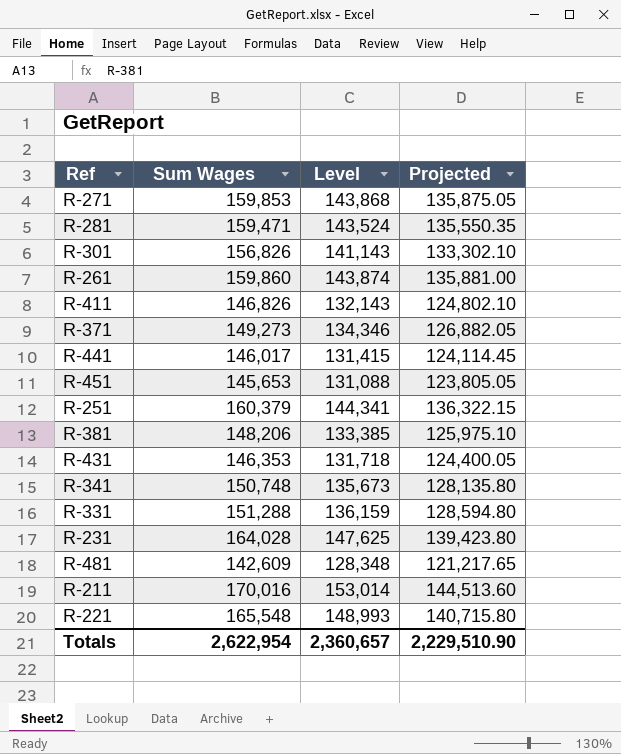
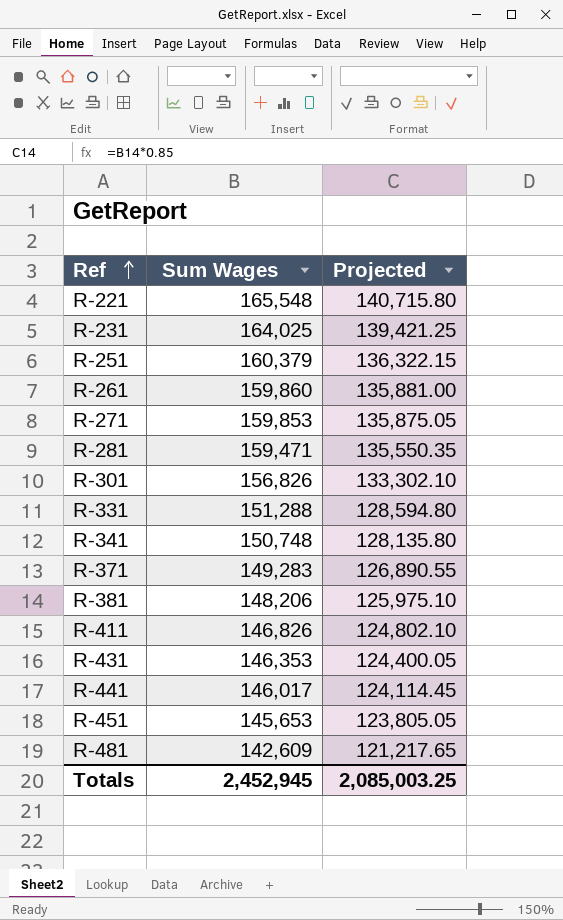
row order: none -> Ref ascending
column Level | formula: [Sum Wages] * 0.9 -> none
row R-211: 170,016 | 153,014 | 144,513.60 -> none
R-231 | Sum Wages: 164,028 -> 164,025
R-231 | Projected: 139,423.80 -> 139,421.25
R-371 | Sum Wages: 149,273 -> 149,283
R-371 | Projected: 126,882.05 -> 126,890.55
Totals | Sum Wages: 2,622,954 -> 2,452,945
Totals | Projected: 2,229,510.90 -> 2,085,003.25

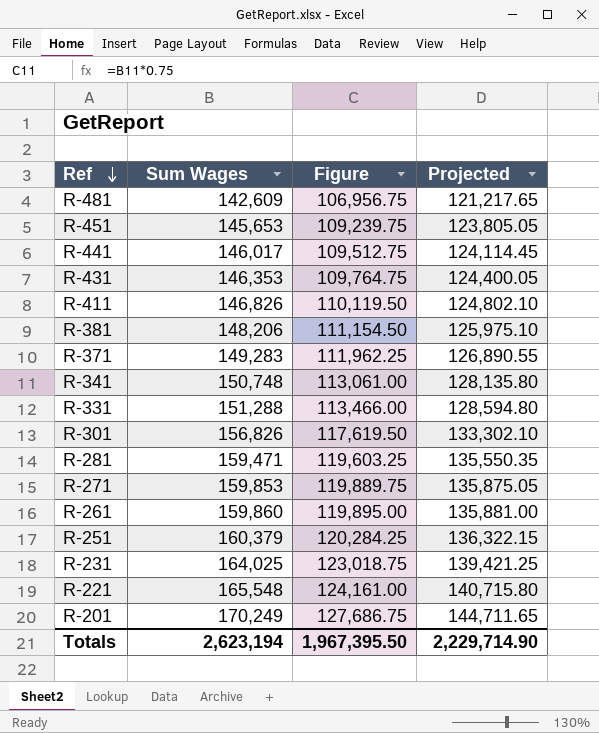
row order: Ref ascending -> Ref descending
column Figure | formula: none -> [Sum Wages] * 0.75
row R-201: none -> 170,249 | 127,686.75 | 144,711.65
Totals | Sum Wages: 2,452,945 -> 2,623,194
Totals | Projected: 2,085,003.25 -> 2,229,714.90

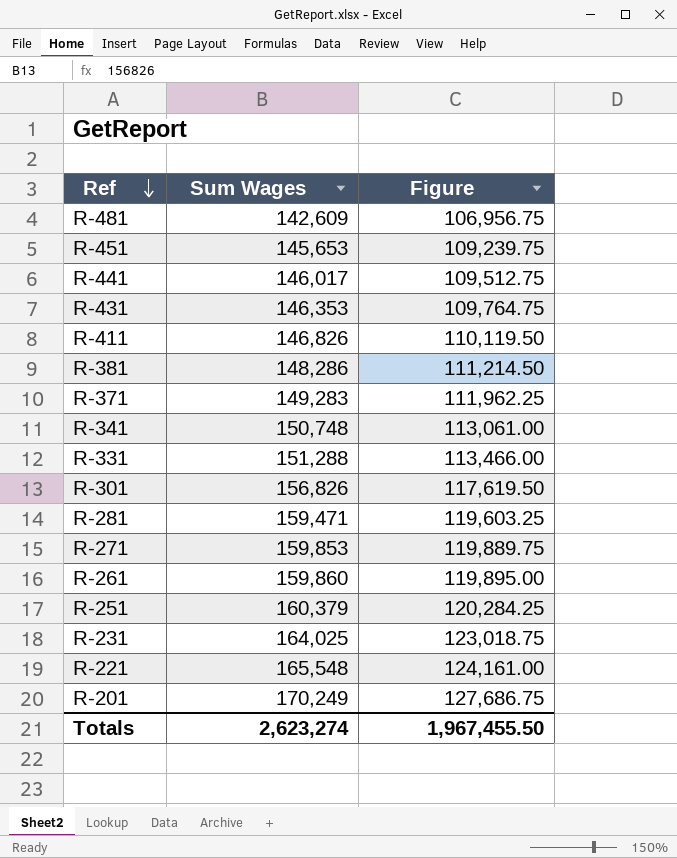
column Projected | formula: [Sum Wages] * 0.85 -> none
R-381 | Sum Wages: 148,206 -> 148,286
R-381 | Figure: 111,154.50 -> 111,214.50
Totals | Sum Wages: 2,623,194 -> 2,623,274
Totals | Figure: 1,967,395.50 -> 1,967,455.50

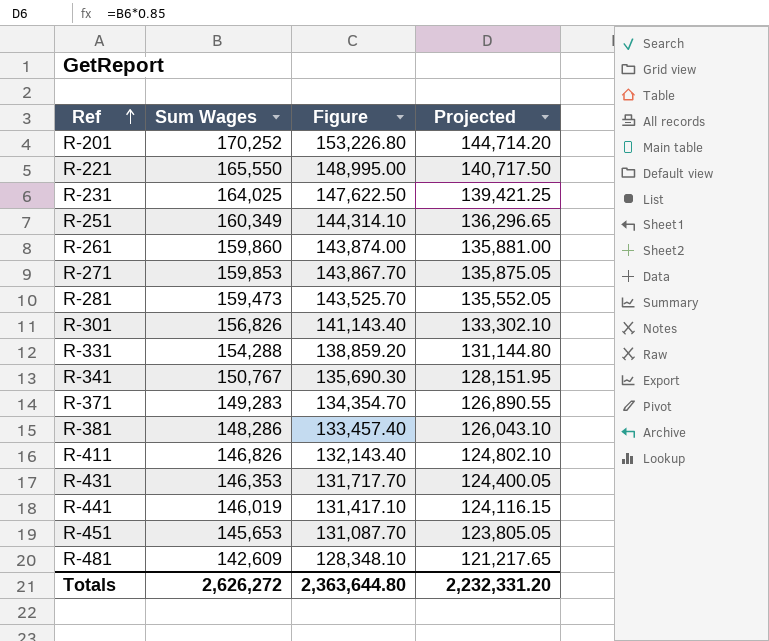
row order: Ref descending -> Ref ascending
column Figure | formula: [Sum Wages] * 0.75 -> [Sum Wages] * 0.9
column Projected | formula: none -> [Sum Wages] * 0.85
R-201 | Sum Wages: 170,249 -> 170,252
R-221 | Sum Wages: 165,548 -> 165,550
R-251 | Sum Wages: 160,379 -> 160,349
R-281 | Sum Wages: 159,471 -> 159,473
R-331 | Sum Wages: 151,288 -> 154,288
R-341 | Sum Wages: 150,748 -> 150,767
R-441 | Sum Wages: 146,017 -> 146,019
Totals | Sum Wages: 2,623,274 -> 2,626,272
Totals | Figure: 1,967,455.50 -> 2,363,644.80

